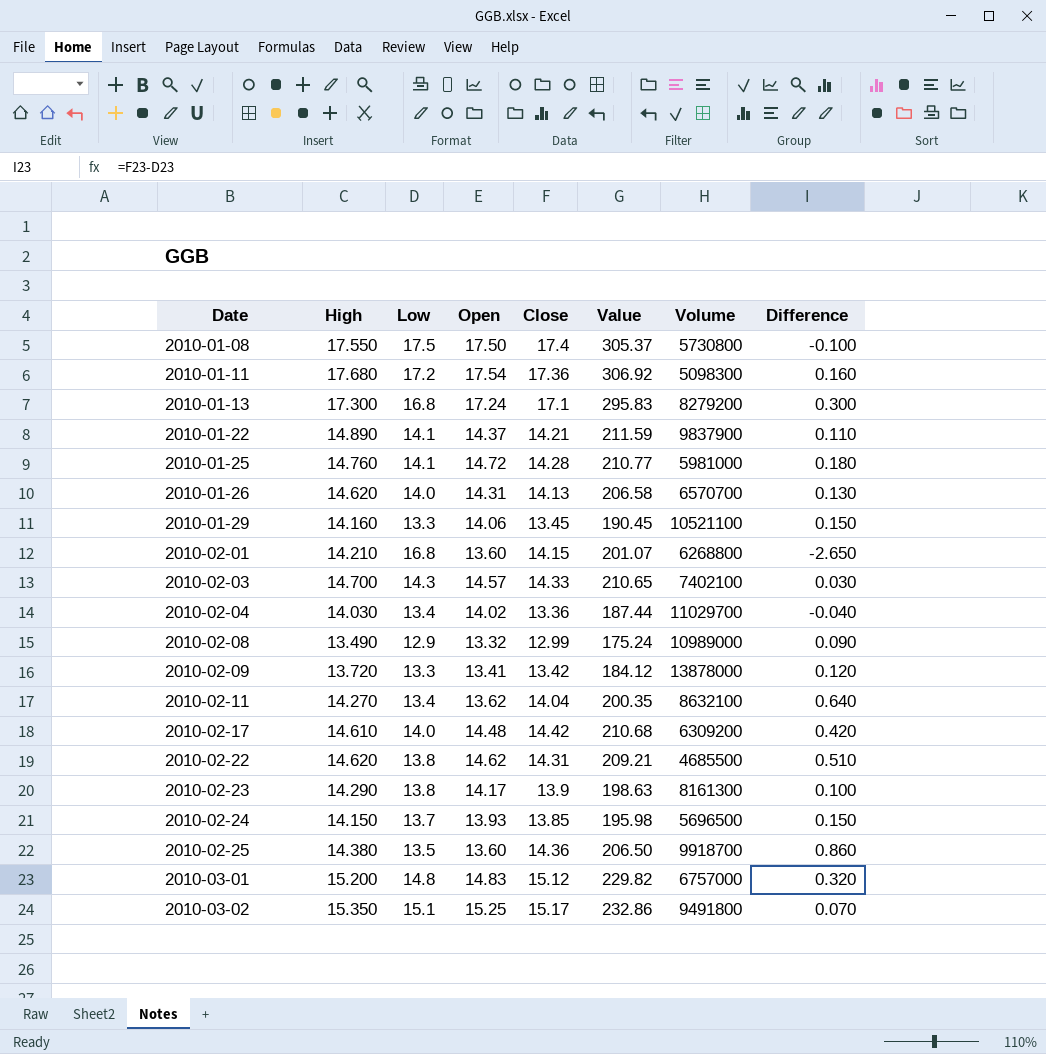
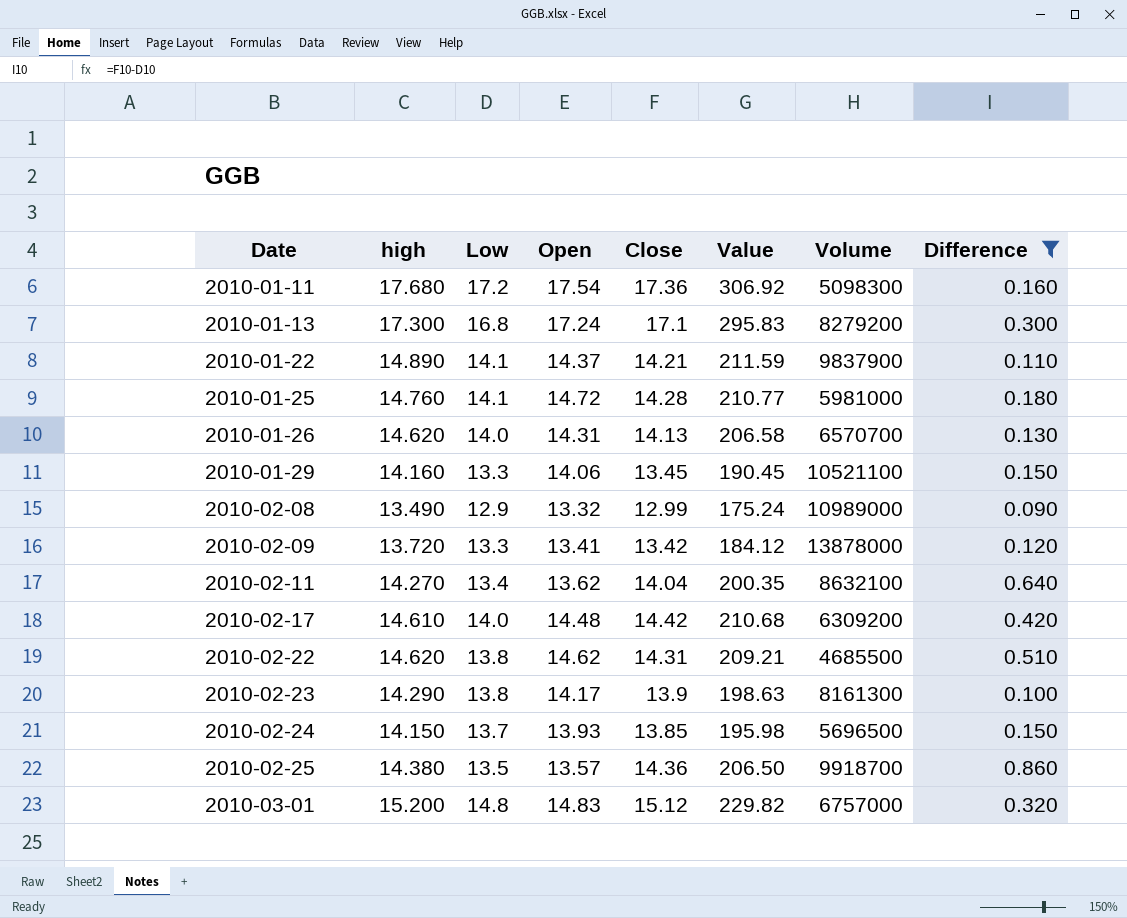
filter: none -> Difference >= 0.090
column name: High -> high
2010-02-25 | Open: 13.60 -> 13.57

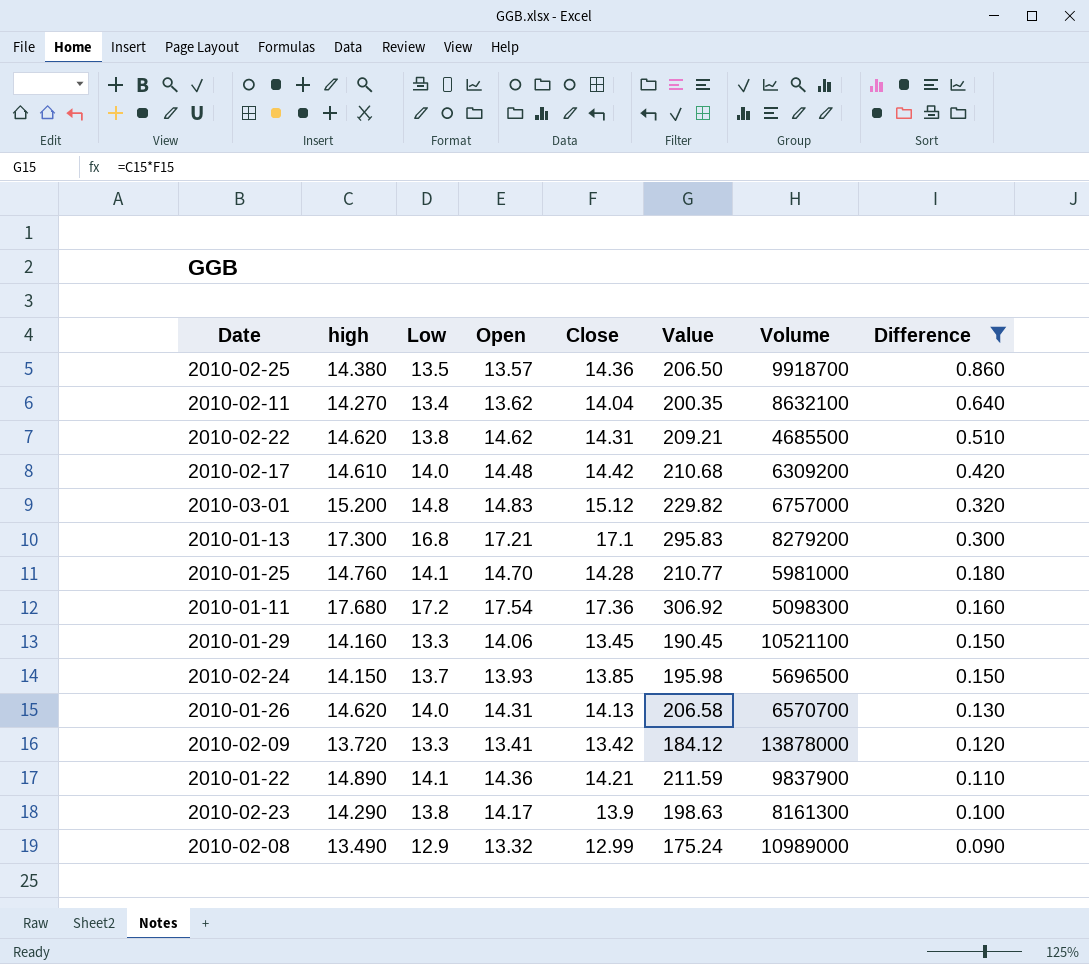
row order: Date ascending -> Difference descending
2010-01-13 | Open: 17.24 -> 17.21
2010-01-25 | Open: 14.72 -> 14.70
2010-01-22 | Open: 14.37 -> 14.36

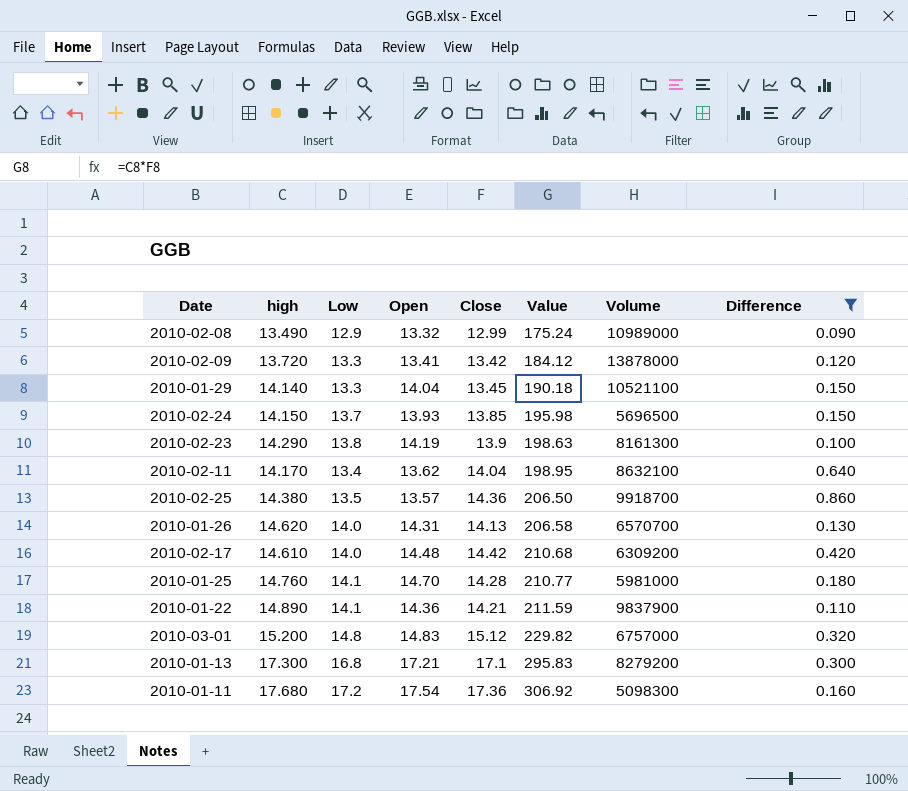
row order: Difference descending -> Value ascending
row 2010-02-22: 14.620 | 13.8 | 14.62 | 14.31 | 209.21 | 4685500 | 0.510 -> none
2010-01-29 | high: 14.160 -> 14.140
2010-01-29 | Open: 14.06 -> 14.04
2010-01-29 | Value: 190.45 -> 190.18
2010-02-23 | Open: 14.17 -> 14.19
2010-02-11 | high: 14.270 -> 14.170
2010-02-11 | Value: 200.35 -> 198.95

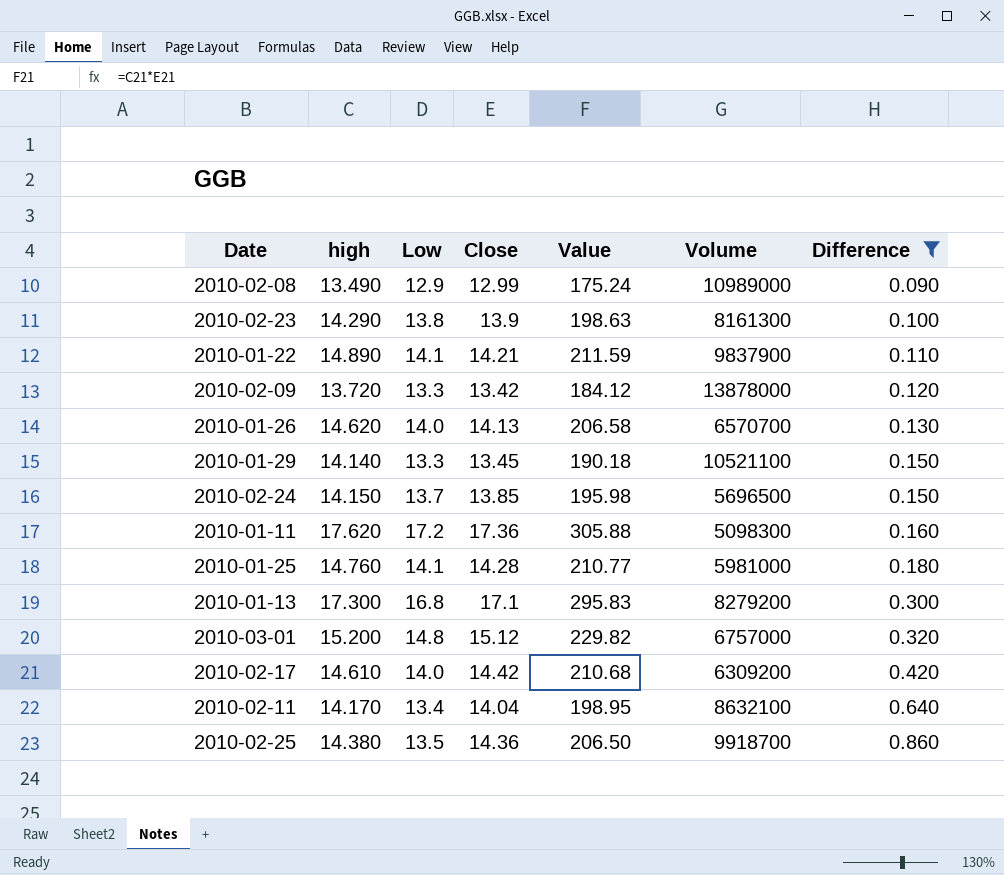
row order: Value ascending -> Difference ascending
column Open | position: 4 -> none
2010-01-11 | high: 17.680 -> 17.620
2010-01-11 | Value: 306.92 -> 305.88

